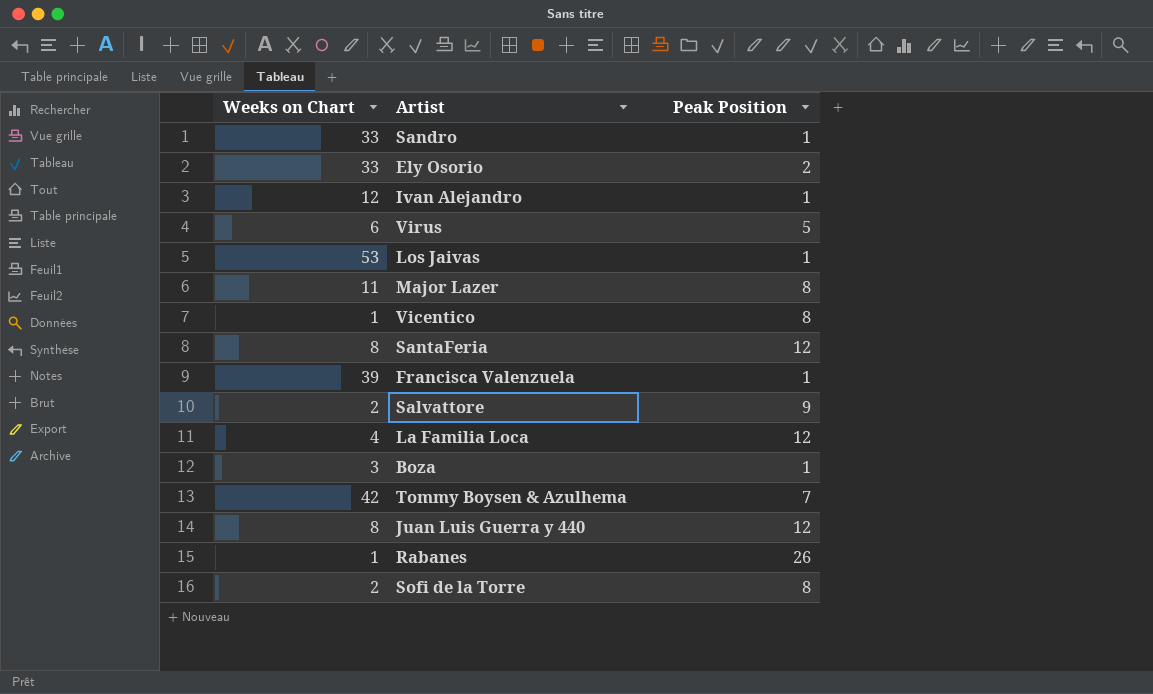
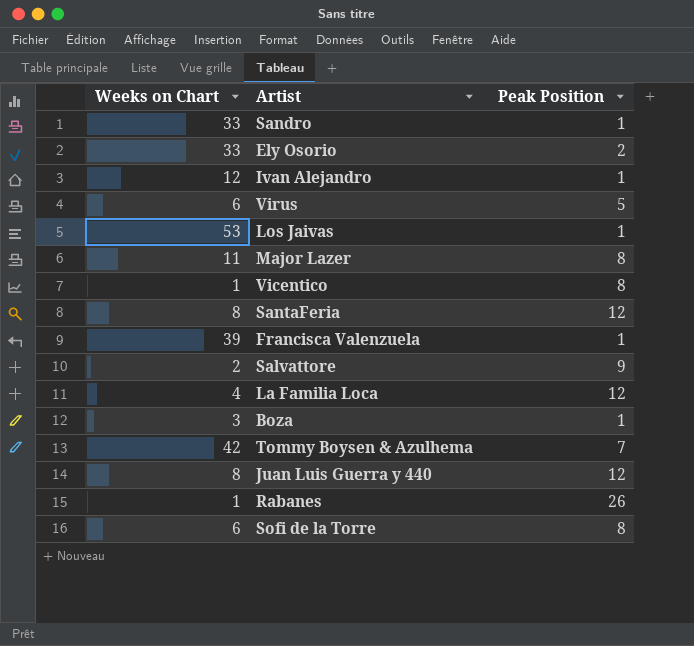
Sofi de la Torre | Weeks on Chart: 2 -> 6

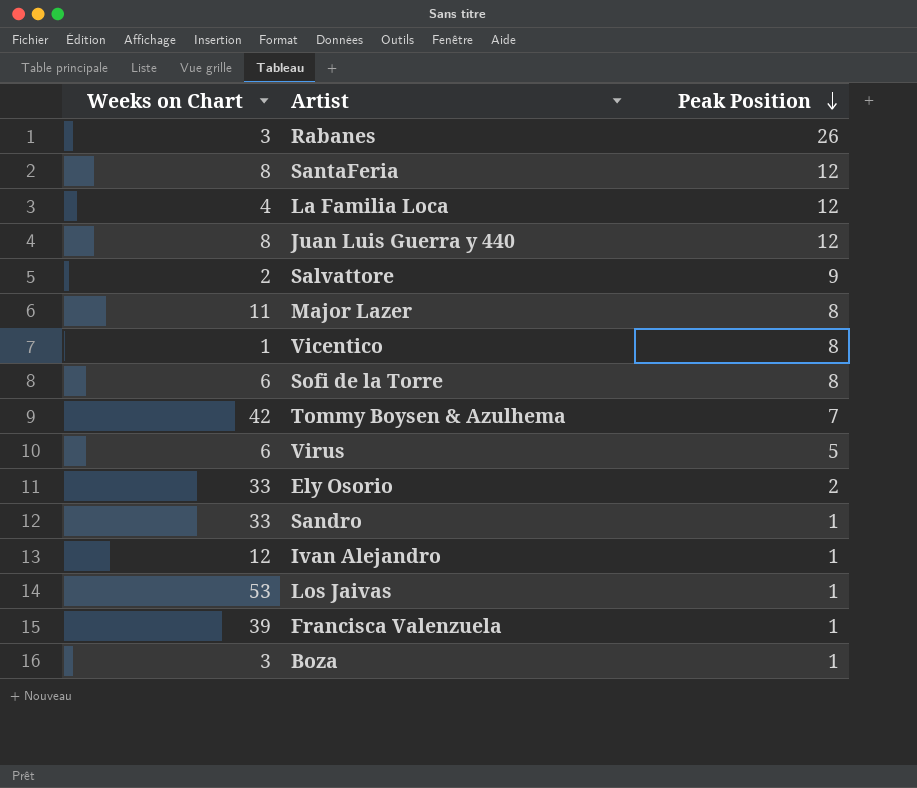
row order: none -> Peak Position descending
Rabanes | Weeks on Chart: 1 -> 3

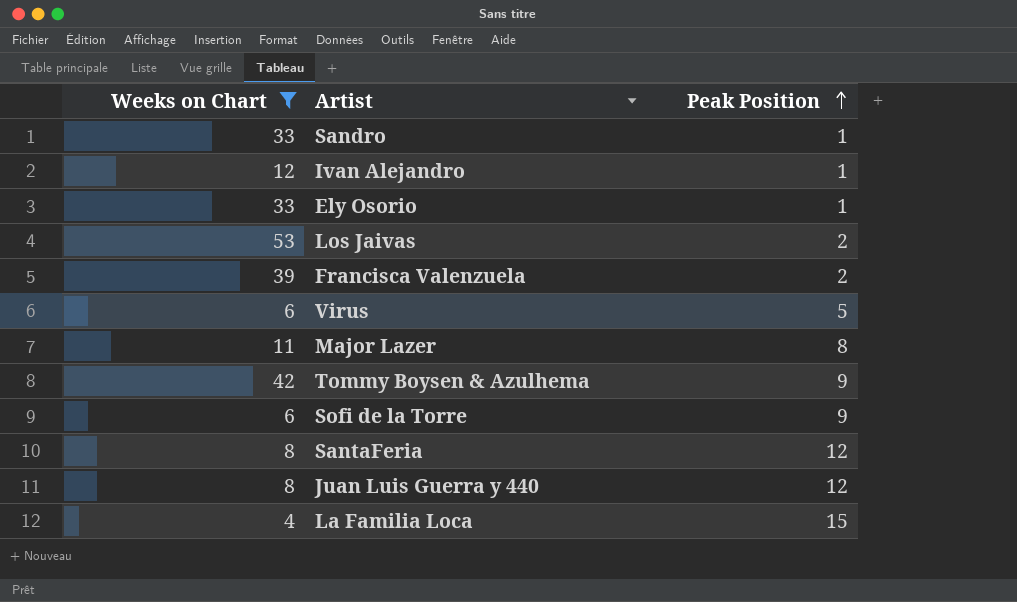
filter: none -> Weeks on Chart >= 4
row order: Peak Position descending -> Peak Position ascending
Ely Osorio | Peak Position: 2 -> 1
Los Jaivas | Peak Position: 1 -> 2
Francisca Valenzuela | Peak Position: 1 -> 2
Tommy Boysen & Azulhema | Peak Position: 7 -> 9
Sofi de la Torre | Peak Position: 8 -> 9
La Familia Loca | Peak Position: 12 -> 15

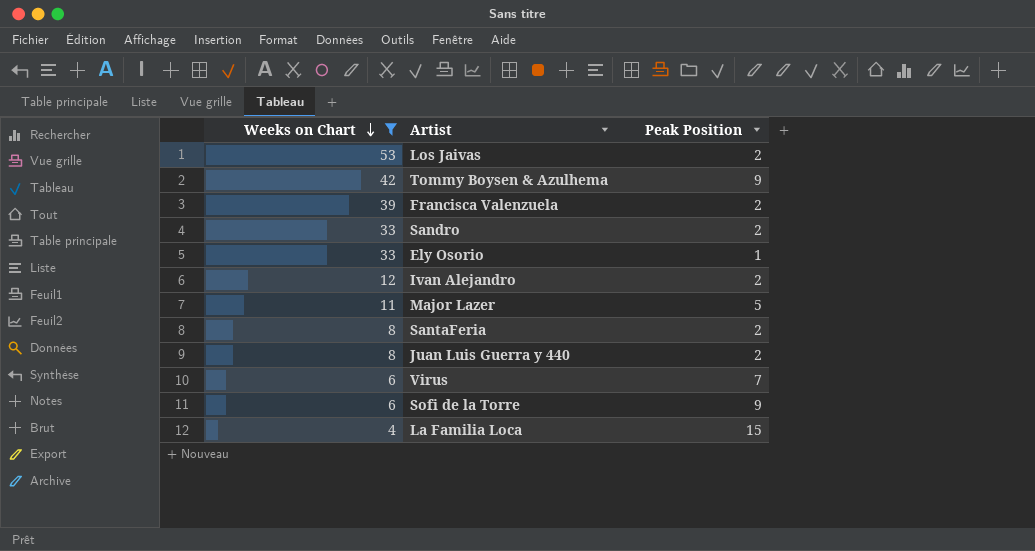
row order: Peak Position ascending -> Weeks on Chart descending
Sandro | Peak Position: 1 -> 2
Ivan Alejandro | Peak Position: 1 -> 2
Major Lazer | Peak Position: 8 -> 5
SantaFeria | Peak Position: 12 -> 2
Juan Luis Guerra y 440 | Peak Position: 12 -> 2
Virus | Peak Position: 5 -> 7

